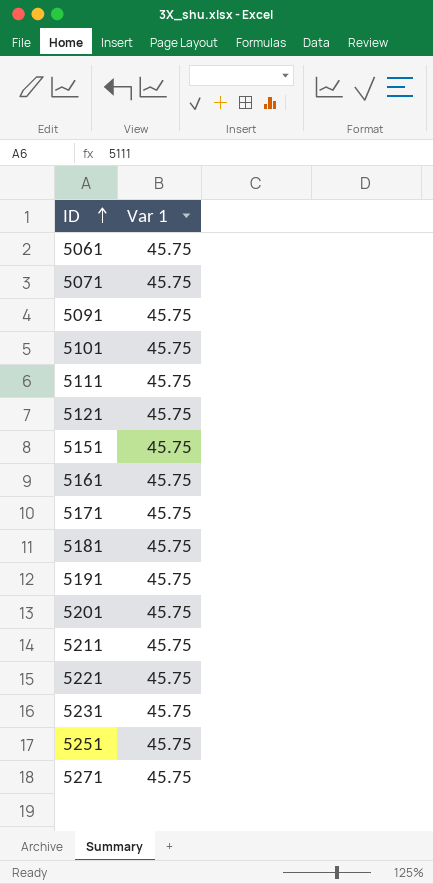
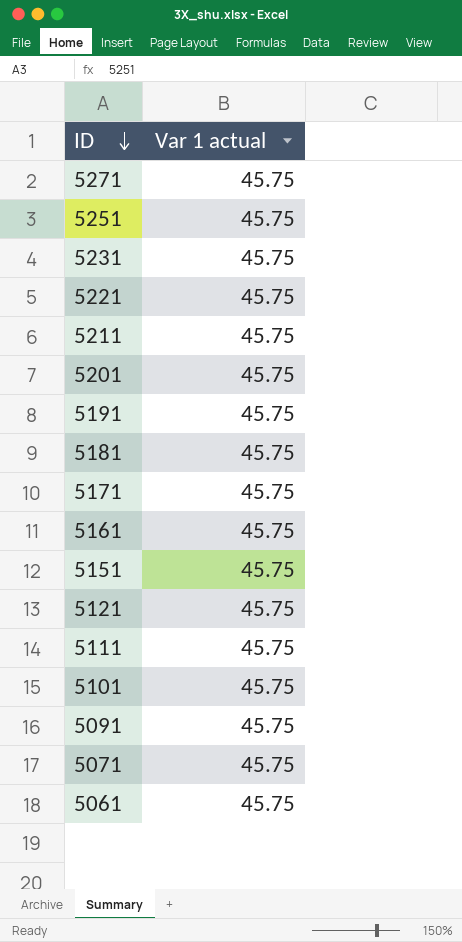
row order: ID ascending -> ID descending
column name: Var 1 -> Var 1 actual

